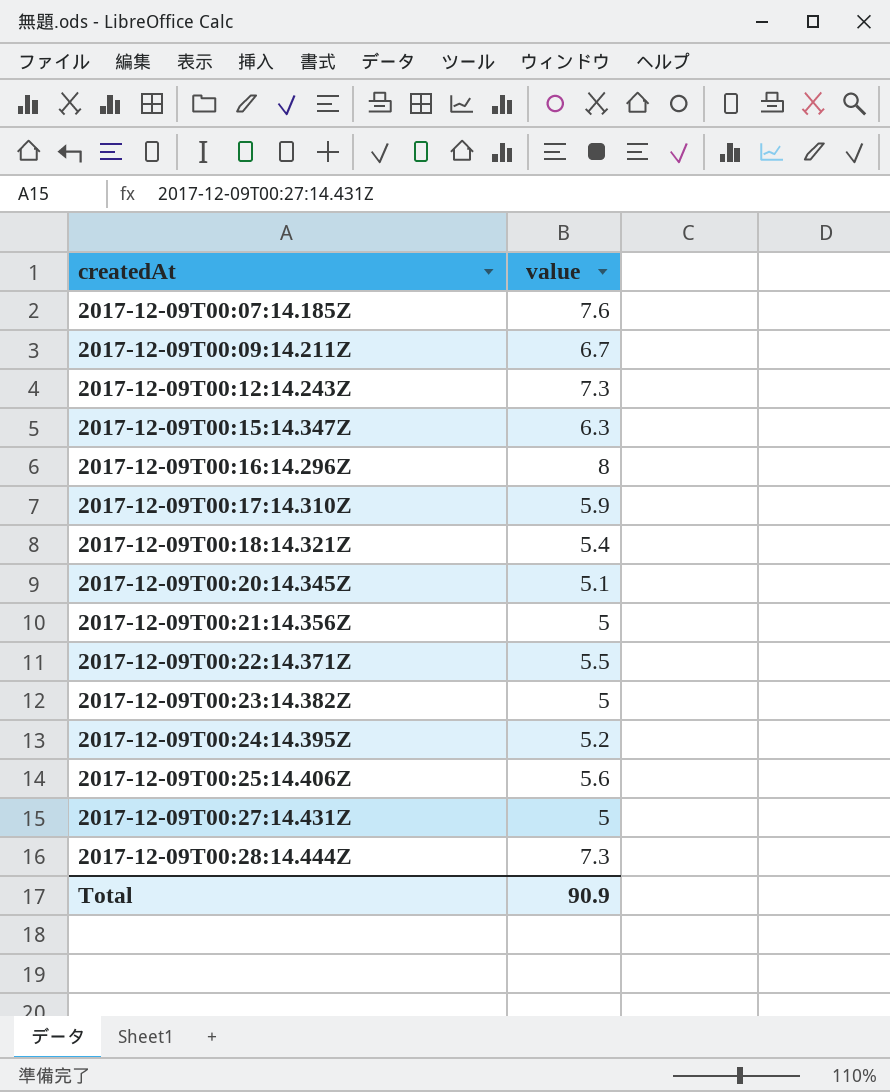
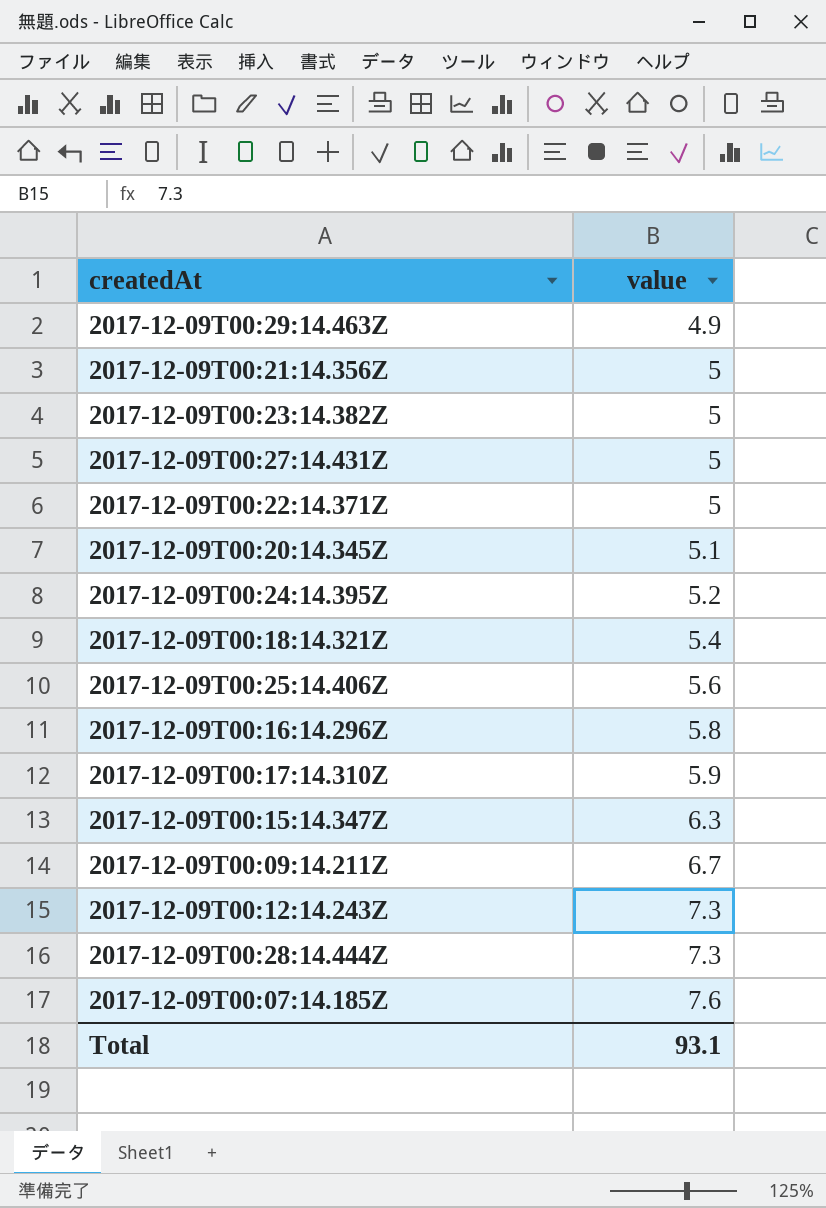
row order: createdAt ascending -> value ascending
row 2017-12-09T00:29:14.463Z: none -> 4.9
2017-12-09T00:22:14.371Z | value: 5.5 -> 5
2017-12-09T00:16:14.296Z | value: 8 -> 5.8
Total | value: 90.9 -> 93.1

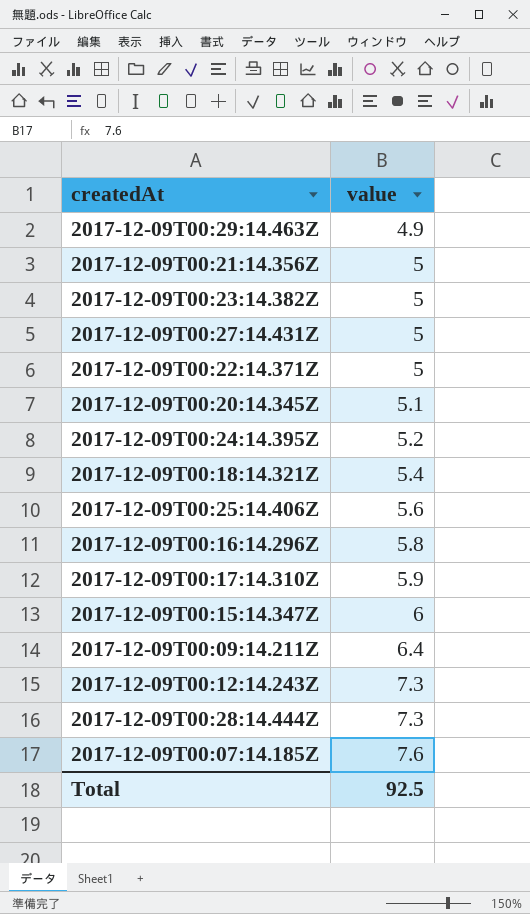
2017-12-09T00:15:14.347Z | value: 6.3 -> 6
2017-12-09T00:09:14.211Z | value: 6.7 -> 6.4
Total | value: 93.1 -> 92.5

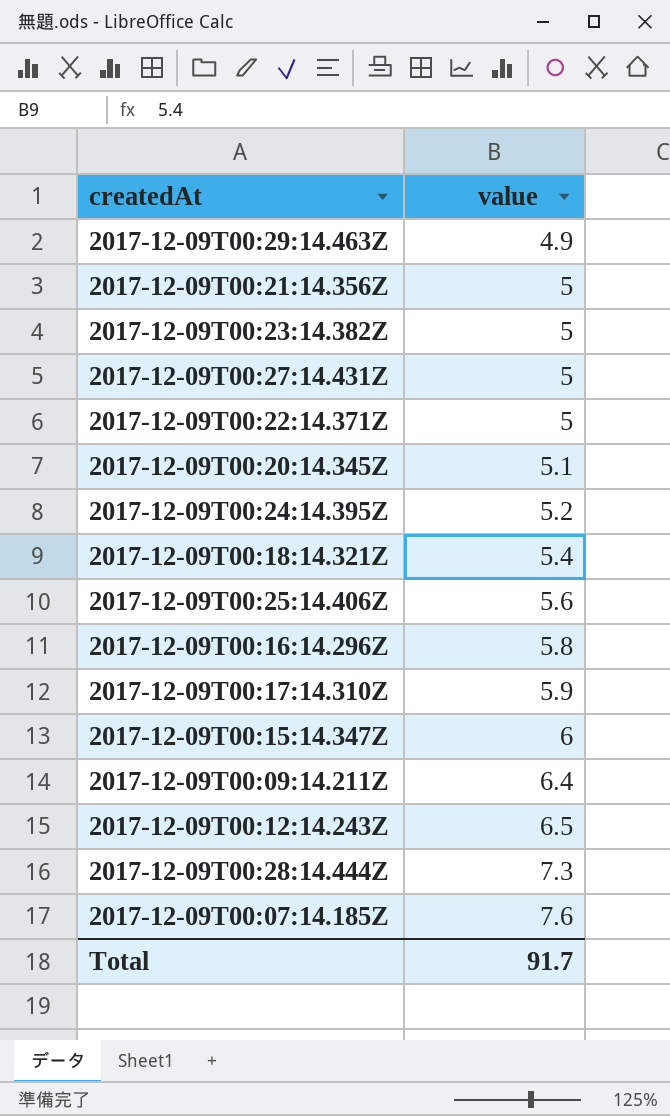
2017-12-09T00:12:14.243Z | value: 7.3 -> 6.5
Total | value: 92.5 -> 91.7

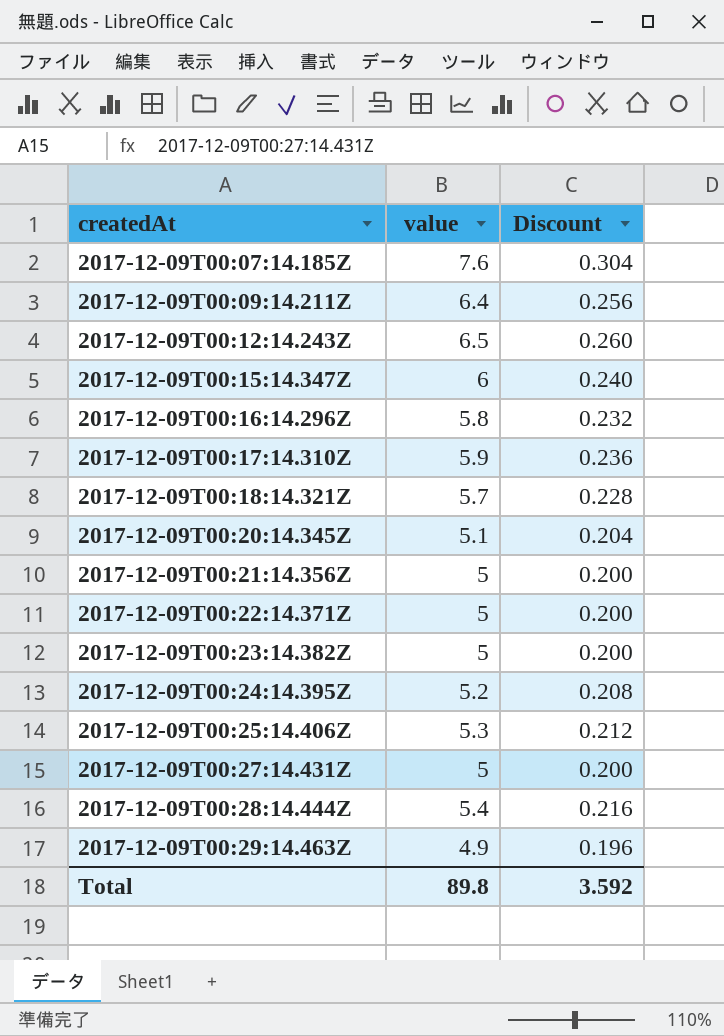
row order: value ascending -> createdAt ascending
column Discount | formula: none -> [value] * 0.04
2017-12-09T00:18:14.321Z | value: 5.4 -> 5.7
2017-12-09T00:25:14.406Z | value: 5.6 -> 5.3
2017-12-09T00:28:14.444Z | value: 7.3 -> 5.4
Total | value: 91.7 -> 89.8

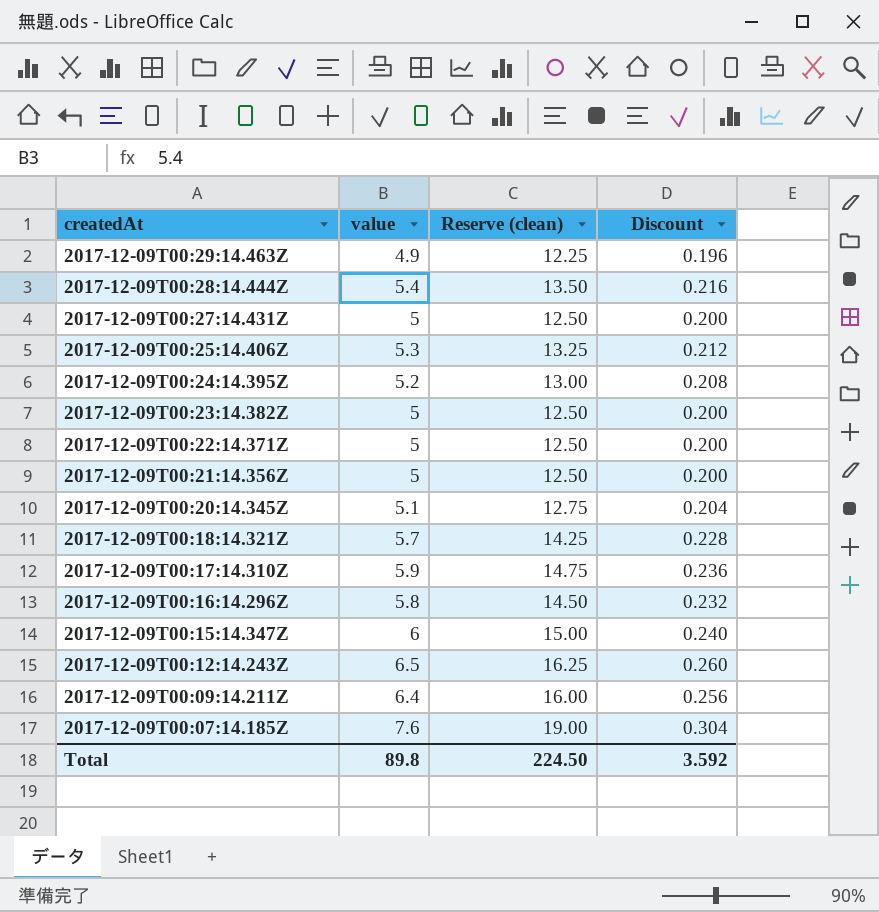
row order: createdAt ascending -> createdAt descending
column Reserve (clean) | formula: none -> [value] * 2.5

